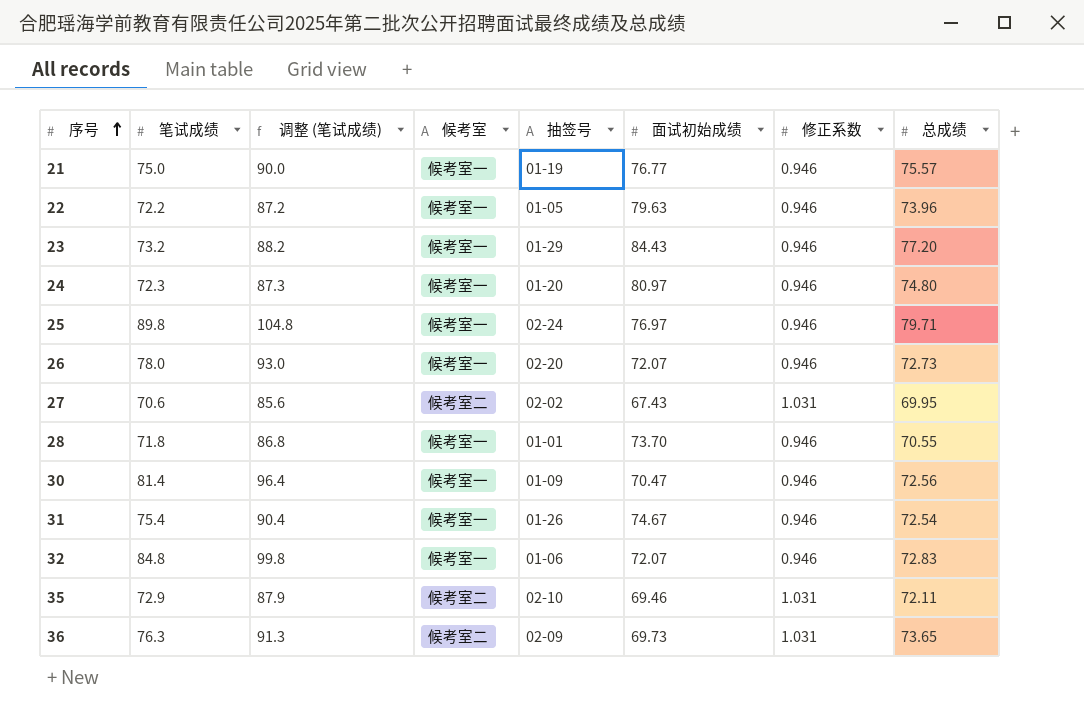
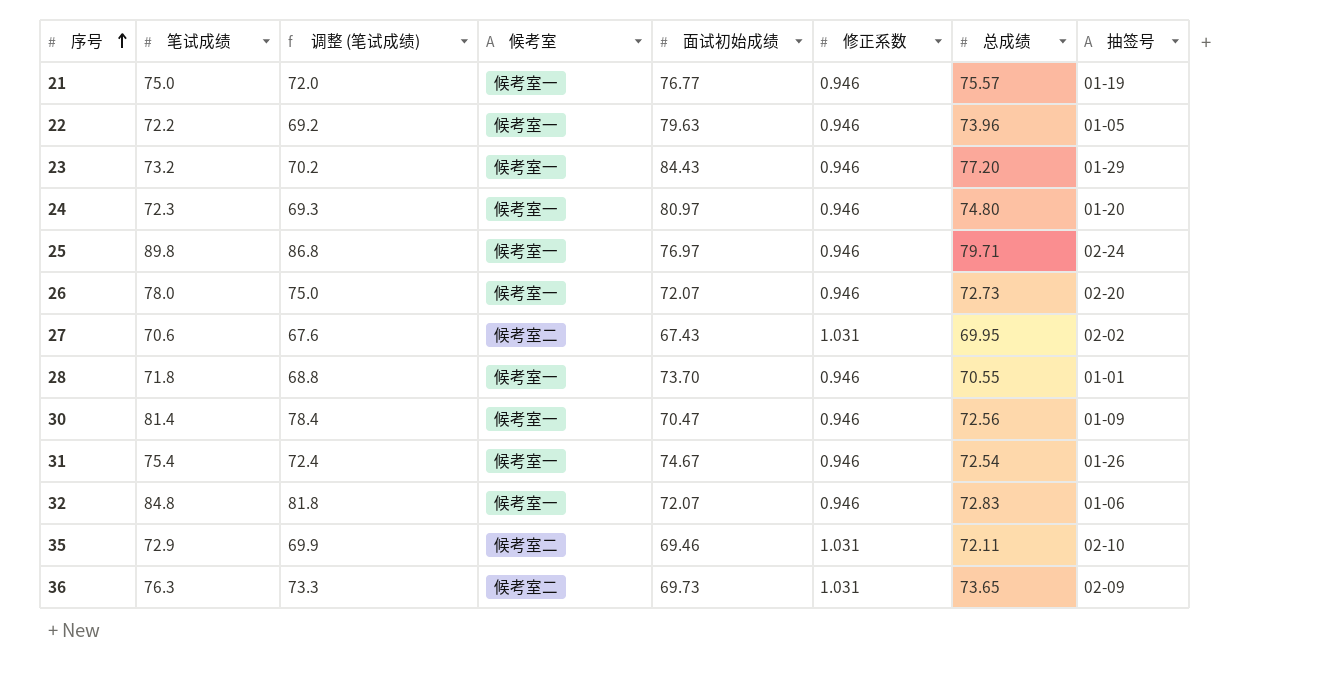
column 调整 (笔试成绩) | formula: [笔试成绩] + 15 -> [笔试成绩] - 3
column 抽签号 | position: 5 -> 8

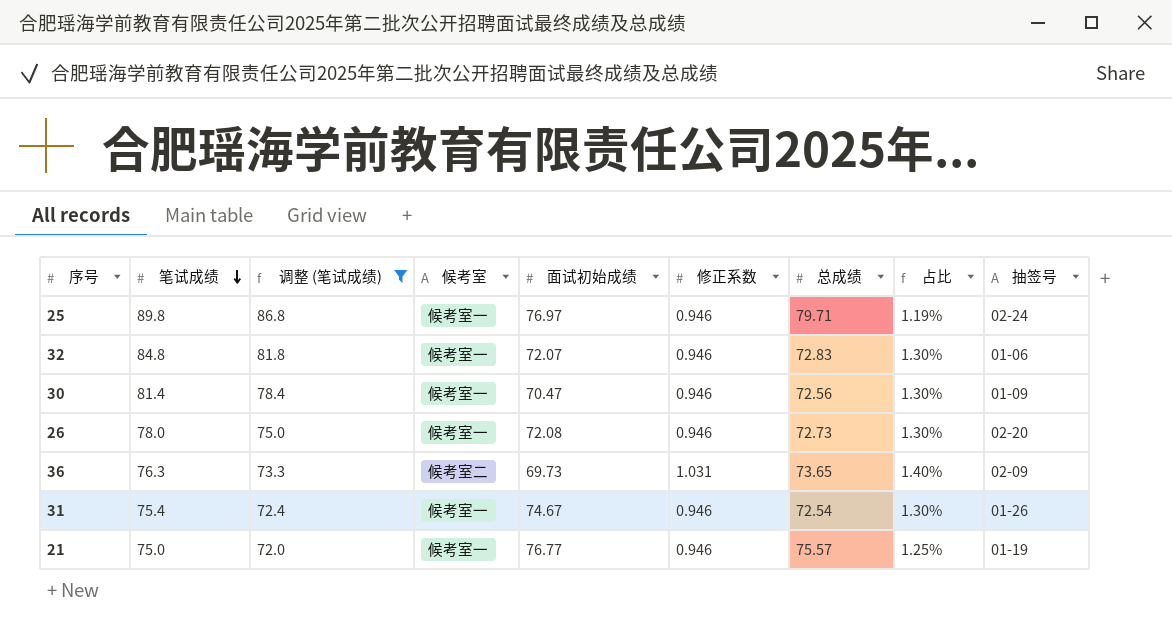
filter: none -> 调整 (笔试成绩) >= 72.0
row order: 序号 ascending -> 笔试成绩 descending
column 占比 | formula: none -> [修正系数] / [总成绩]
26 | 面试初始成绩: 72.07 -> 72.08

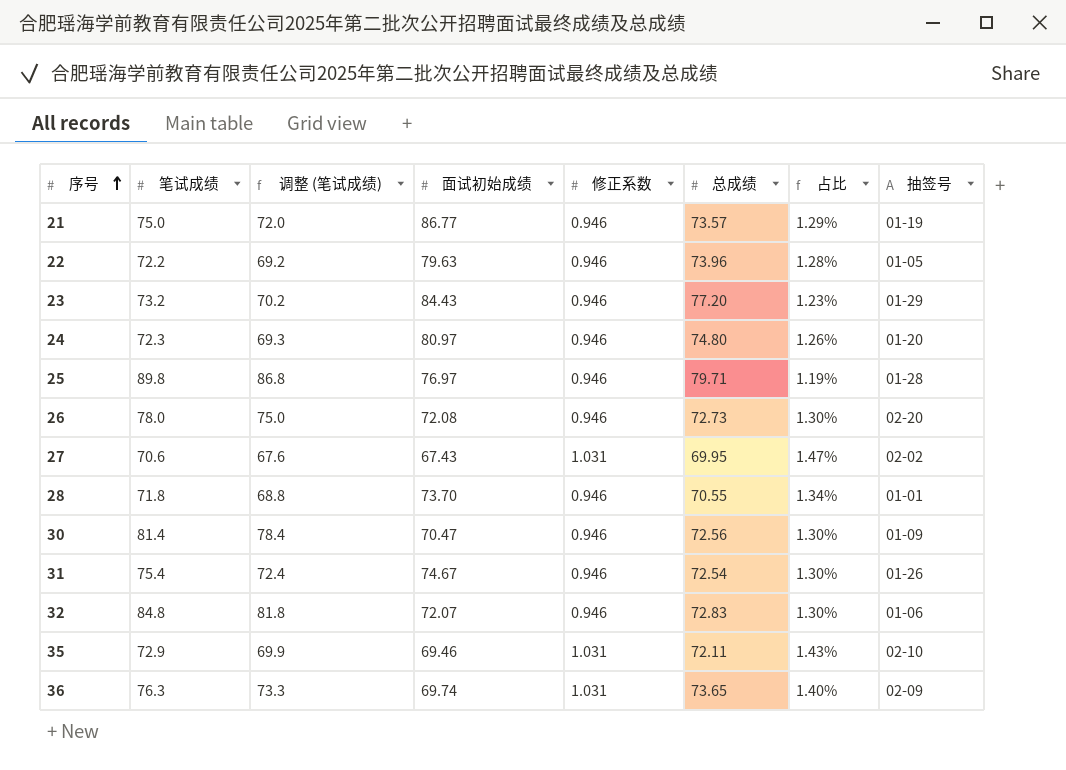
filter: 调整 (笔试成绩) >= 72.0 -> none
row order: 笔试成绩 descending -> 序号 ascending
column 候考室 | position: 4 -> none
21 | 面试初始成绩: 76.77 -> 86.77
21 | 总成绩: 75.57 -> 73.57
21 | 占比: 1.25% -> 1.29%
25 | 抽签号: 02-24 -> 01-28
36 | 面试初始成绩: 69.73 -> 69.74

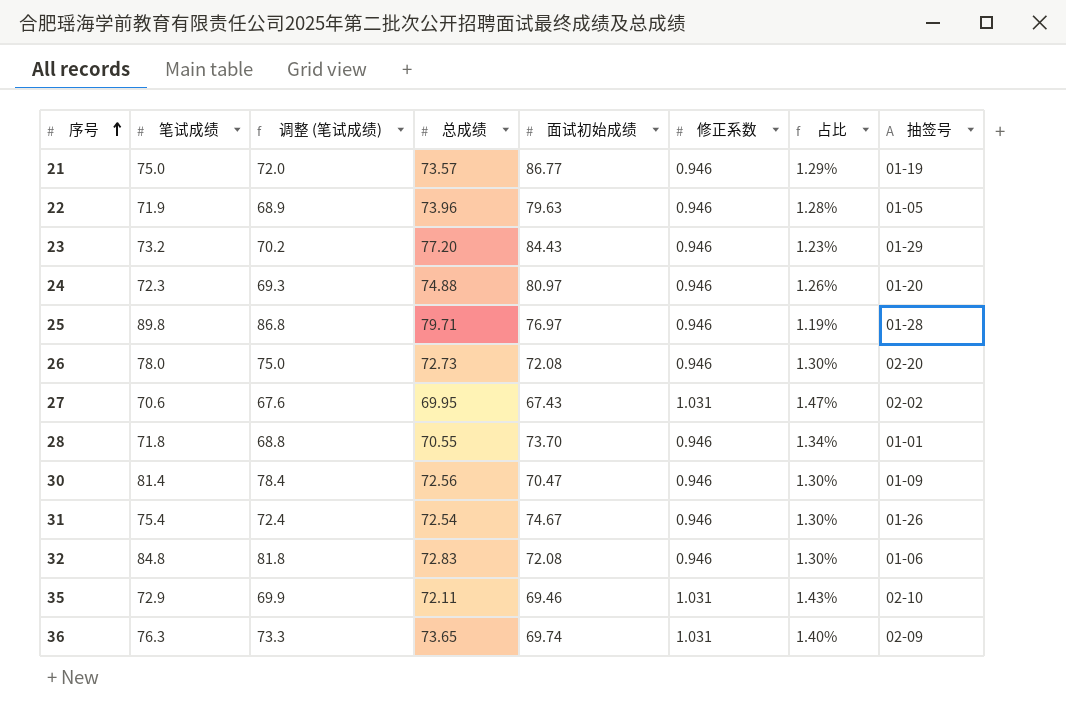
column 总成绩 | position: 6 -> 4
22 | 笔试成绩: 72.2 -> 71.9
22 | 调整 (笔试成绩): 69.2 -> 68.9
24 | 总成绩: 74.80 -> 74.88
32 | 面试初始成绩: 72.07 -> 72.08

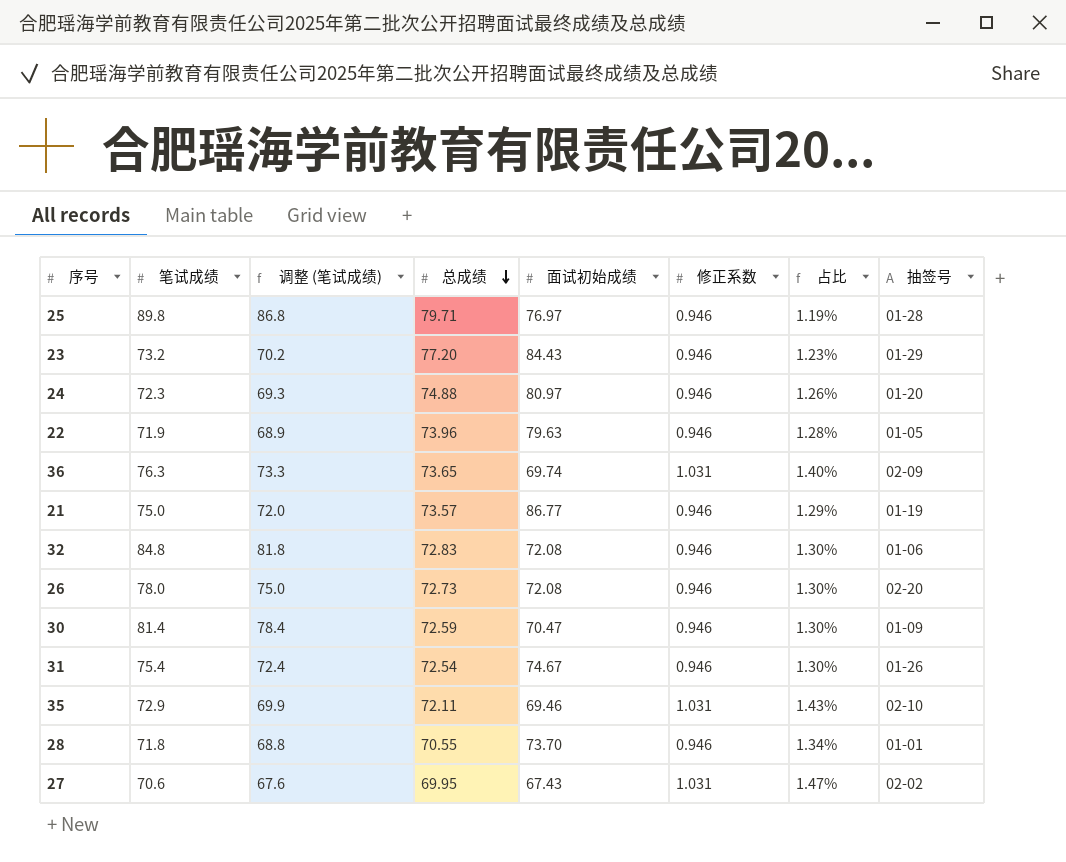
row order: 序号 ascending -> 总成绩 descending
30 | 总成绩: 72.56 -> 72.59

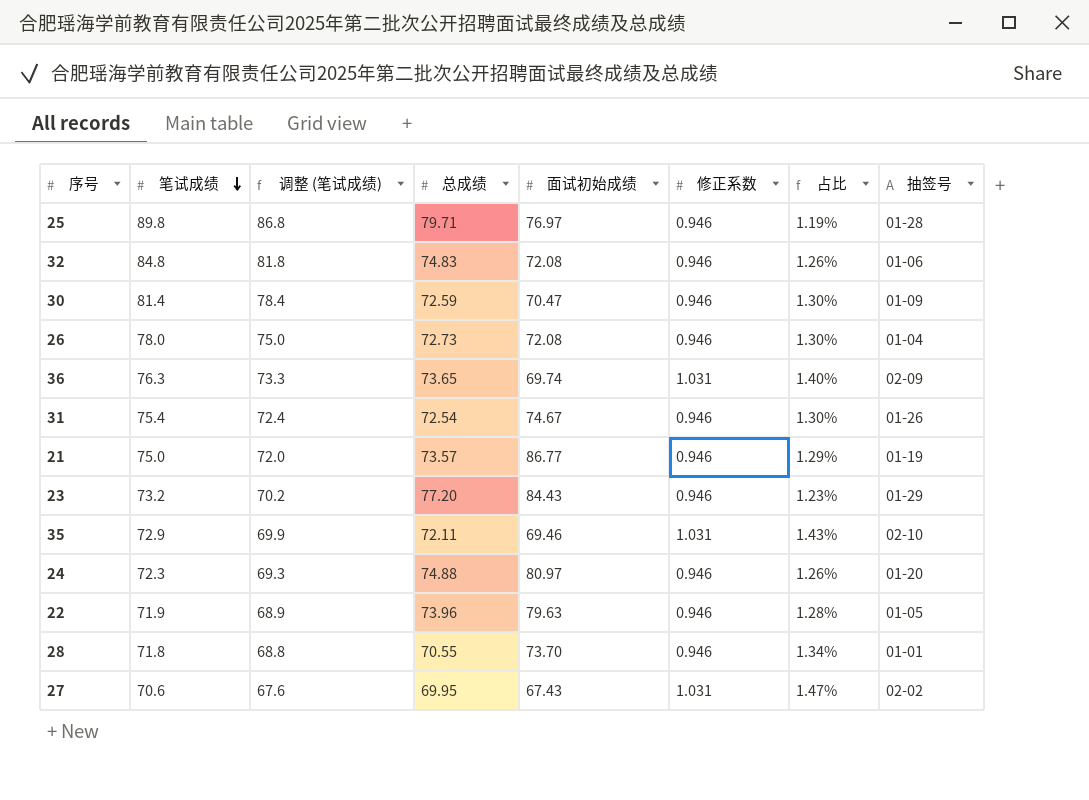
row order: 总成绩 descending -> 笔试成绩 descending
32 | 总成绩: 72.83 -> 74.83
32 | 占比: 1.30% -> 1.26%
26 | 抽签号: 02-20 -> 01-04

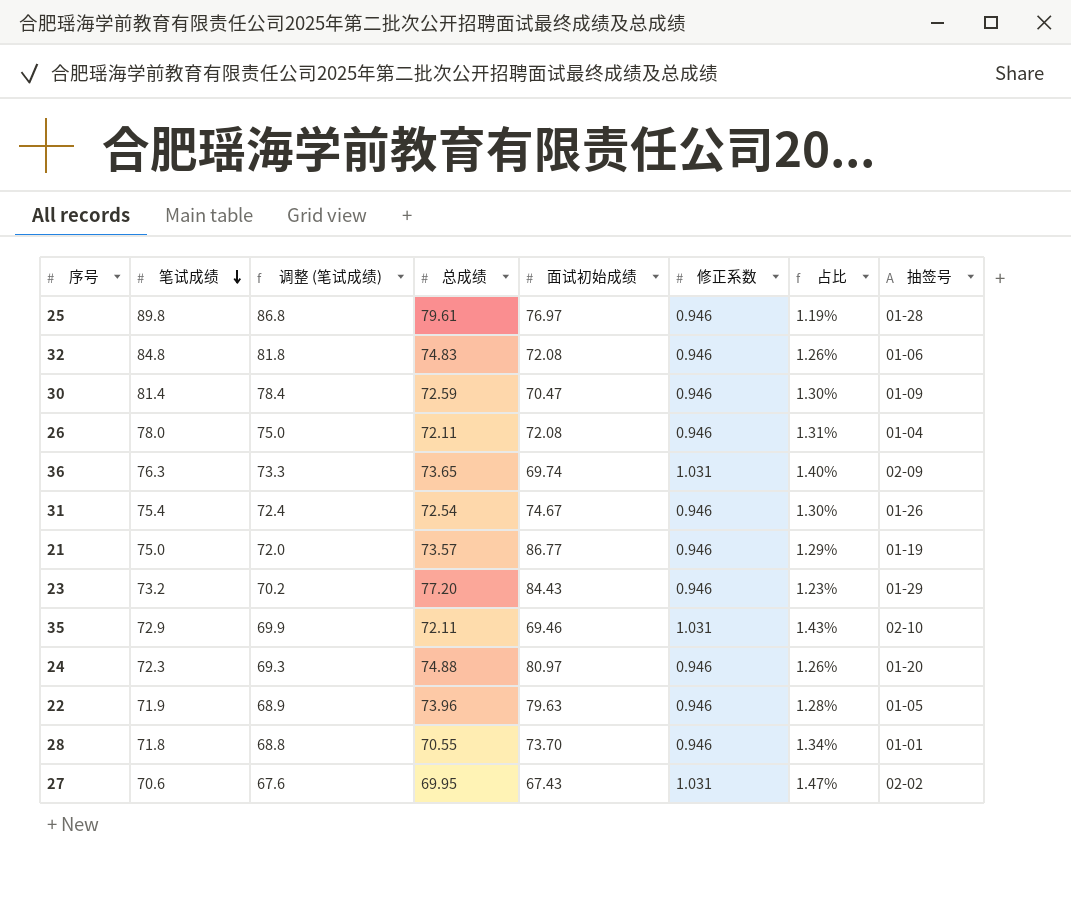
25 | 总成绩: 79.71 -> 79.61
26 | 总成绩: 72.73 -> 72.11
26 | 占比: 1.30% -> 1.31%

